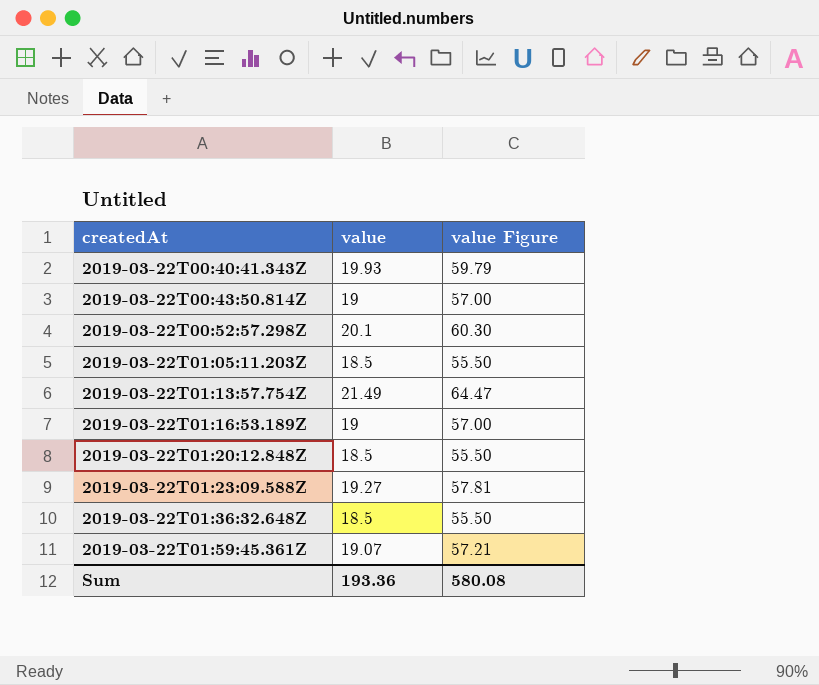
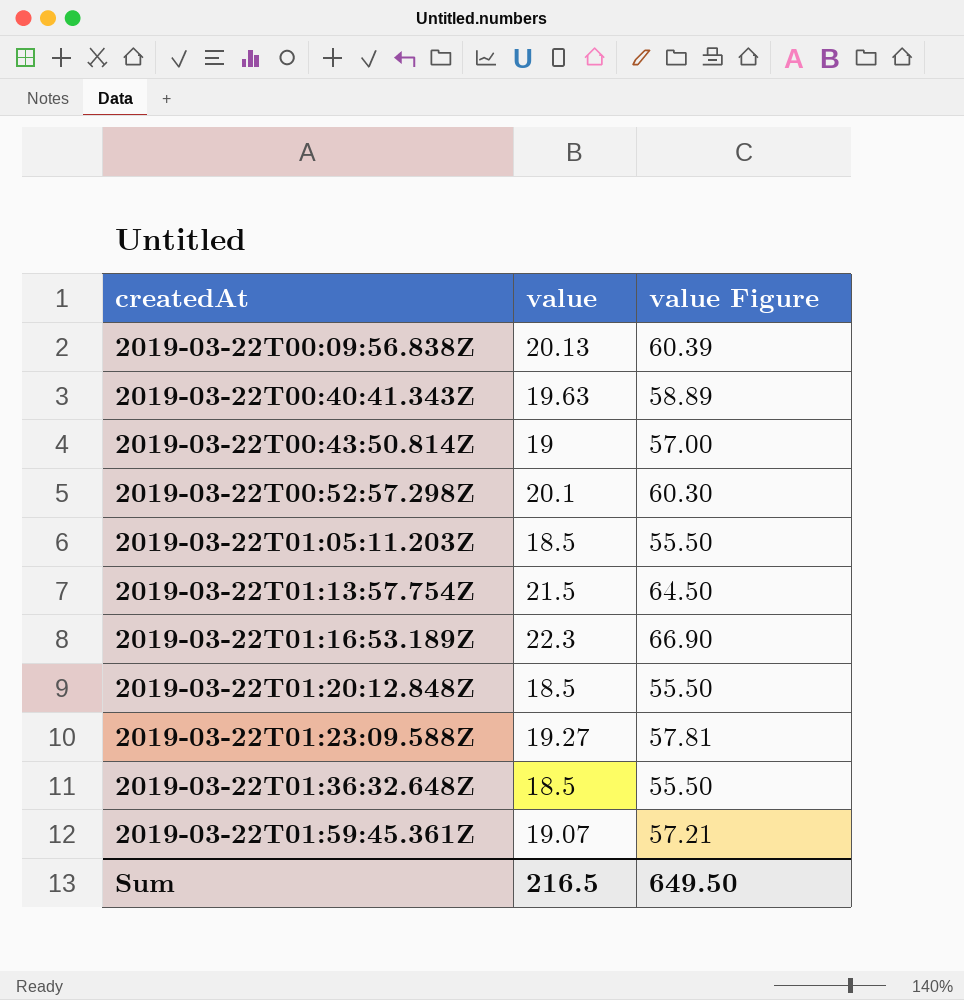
row 2019-03-22T00:09:56.838Z: none -> 20.13 | 60.39
2019-03-22T00:40:41.343Z | value: 19.93 -> 19.63
2019-03-22T00:40:41.343Z | value Figure: 59.79 -> 58.89
2019-03-22T01:13:57.754Z | value: 21.49 -> 21.5
2019-03-22T01:13:57.754Z | value Figure: 64.47 -> 64.50
2019-03-22T01:16:53.189Z | value: 19 -> 22.3
2019-03-22T01:16:53.189Z | value Figure: 57.00 -> 66.90
Sum | value: 193.36 -> 216.5
Sum | value Figure: 580.08 -> 649.50

